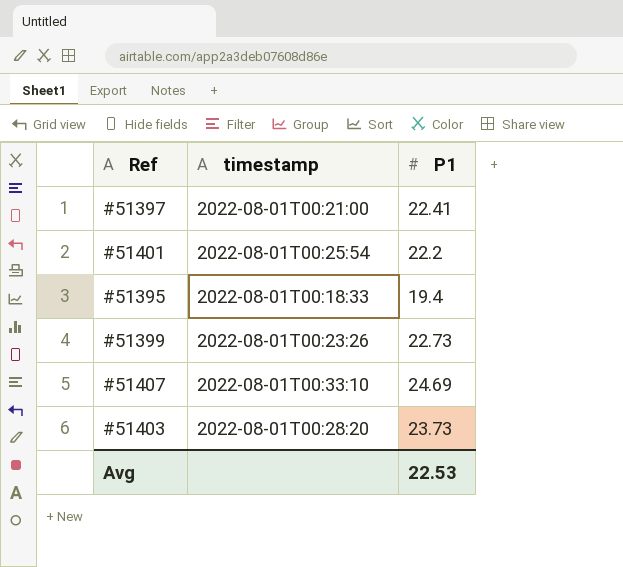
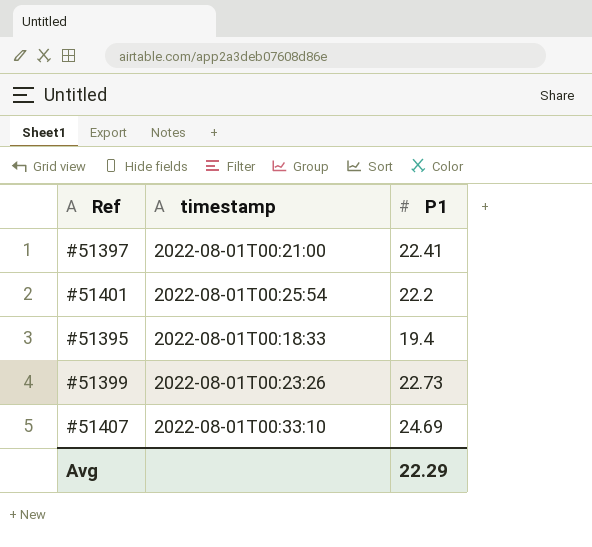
row #51403: 2022-08-01T00:28:20 | 23.73 -> none
Avg | P1: 22.53 -> 22.29

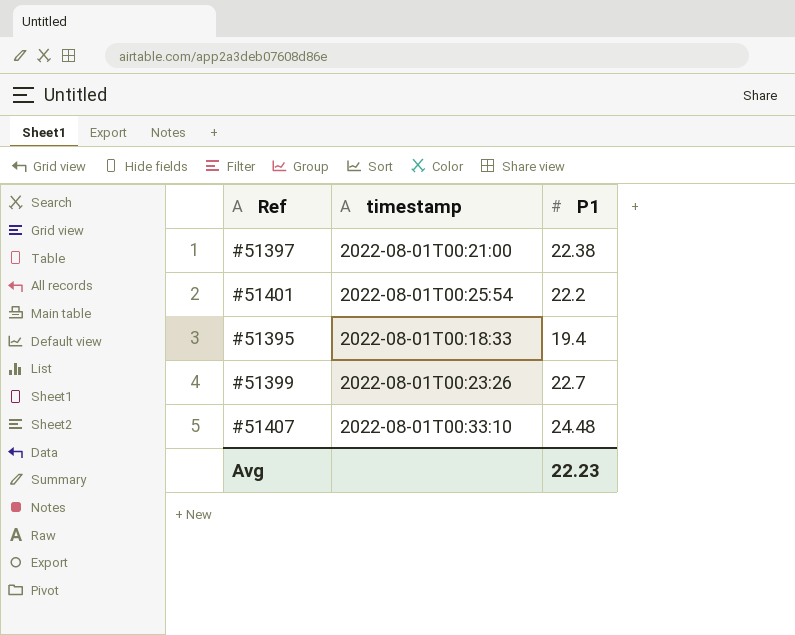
#51397 | P1: 22.41 -> 22.38
#51399 | P1: 22.73 -> 22.7
#51407 | P1: 24.69 -> 24.48
Avg | P1: 22.29 -> 22.23

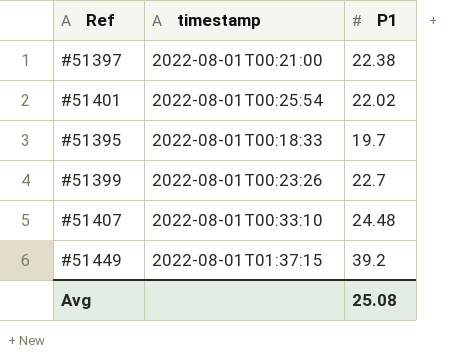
#51401 | P1: 22.2 -> 22.02
#51395 | P1: 19.4 -> 19.7
row #51449: none -> 2022-08-01T01:37:15 | 39.2
Avg | P1: 22.23 -> 25.08

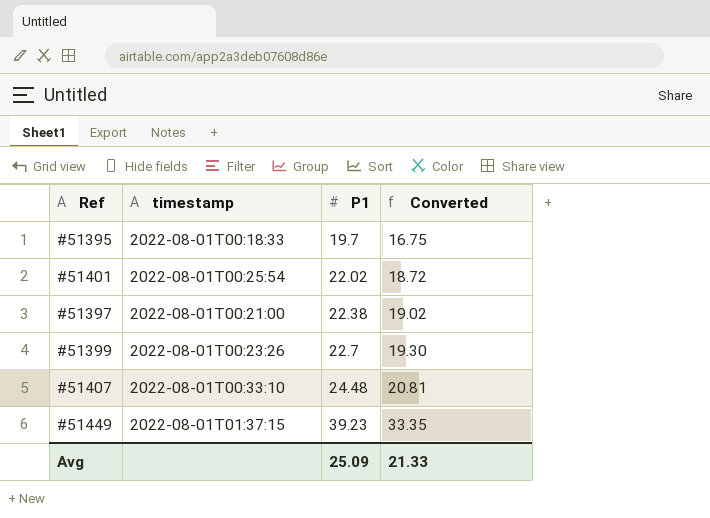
row order: none -> P1 ascending
column Converted | formula: none -> [P1] * 0.85
#51449 | P1: 39.2 -> 39.23
Avg | P1: 25.08 -> 25.09

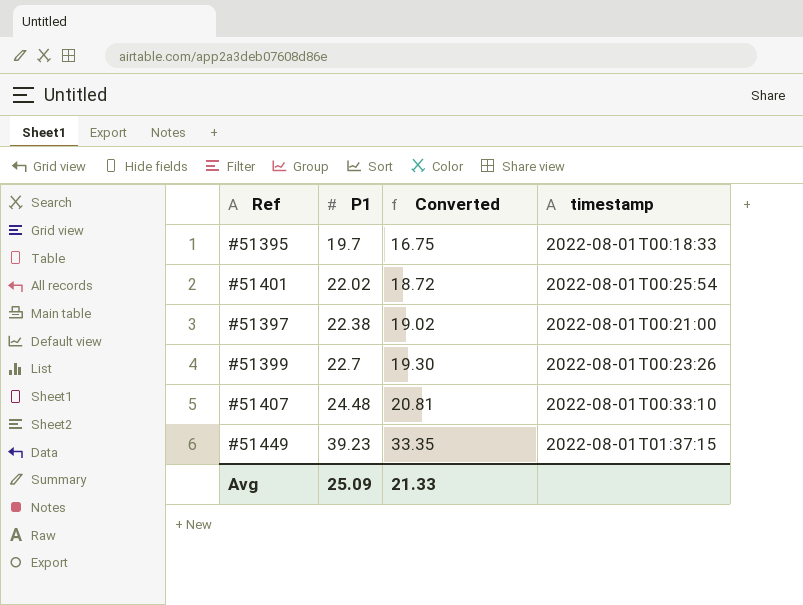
column timestamp | position: 2 -> 4

